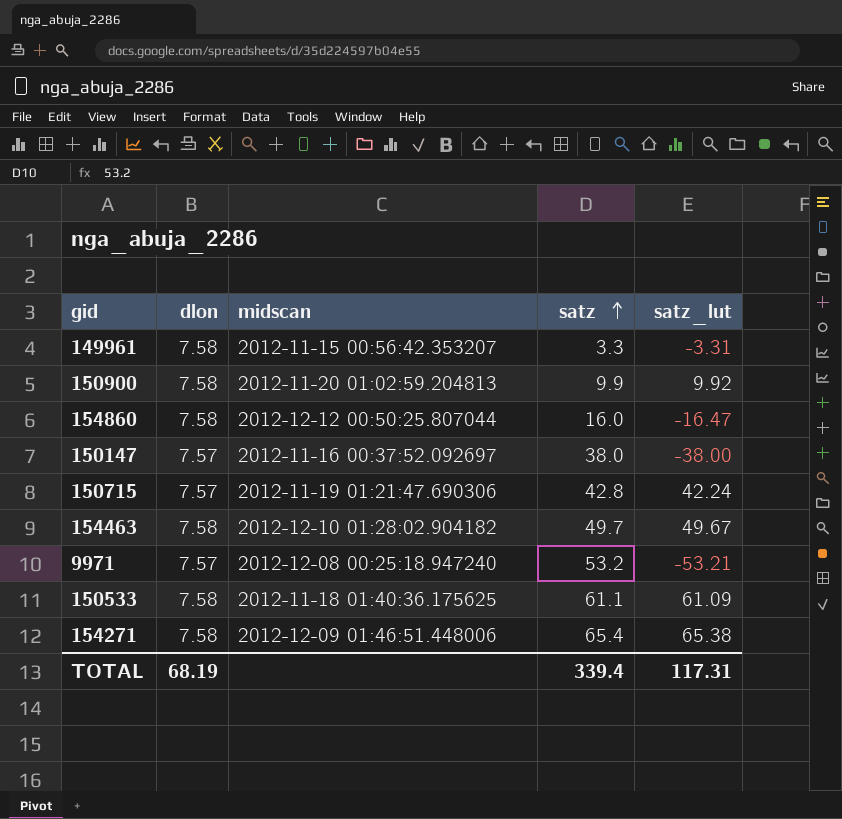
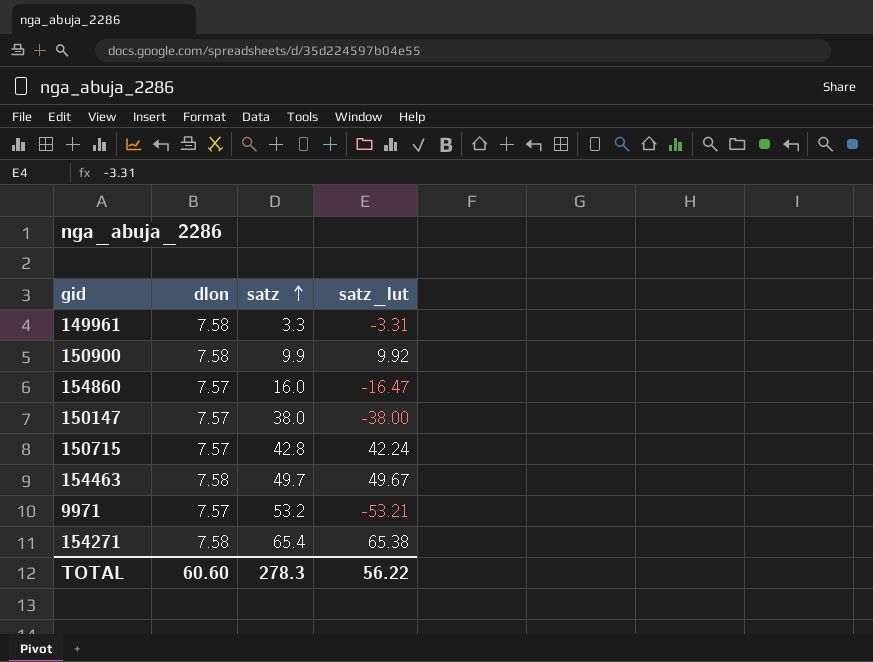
column midscan | position: 3 -> none
row 150533: 7.58 | 2012-11-18 01:40:36.175625 | 61.1 | 61.09 -> none
154860 | dlon: 7.58 -> 7.57
TOTAL | dlon: 68.19 -> 60.60
TOTAL | satz: 339.4 -> 278.3
TOTAL | satz_lut: 117.31 -> 56.22

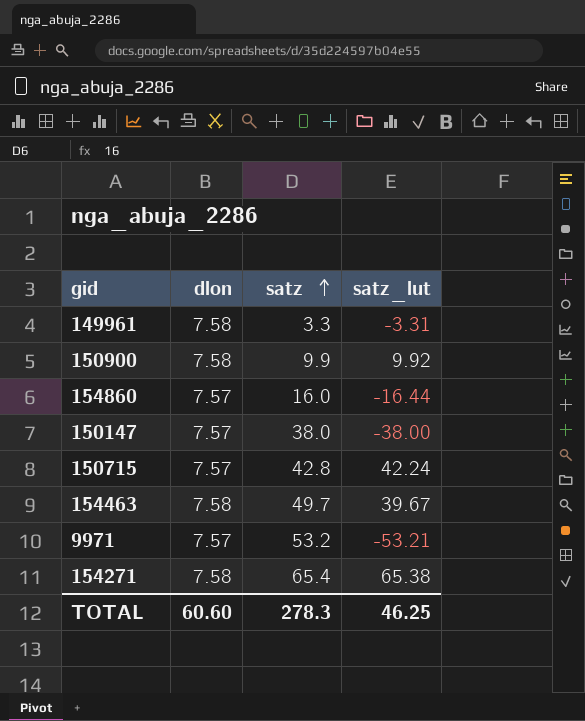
154860 | satz_lut: -16.47 -> -16.44
154463 | satz_lut: 49.67 -> 39.67
TOTAL | satz_lut: 56.22 -> 46.25

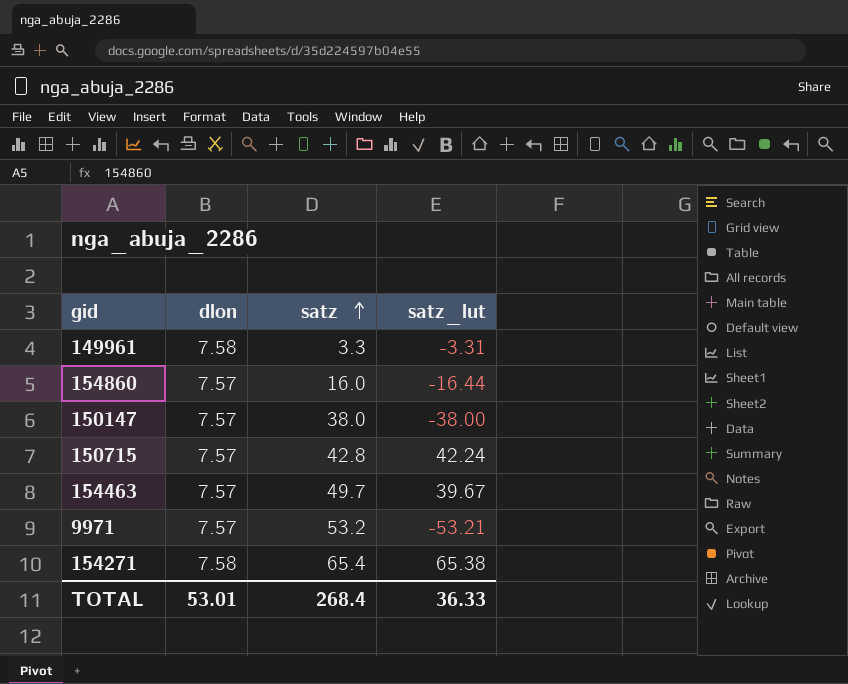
row 150900: 7.58 | 9.9 | 9.92 -> none
154463 | dlon: 7.58 -> 7.57
TOTAL | dlon: 60.60 -> 53.01
TOTAL | satz: 278.3 -> 268.4
TOTAL | satz_lut: 46.25 -> 36.33

